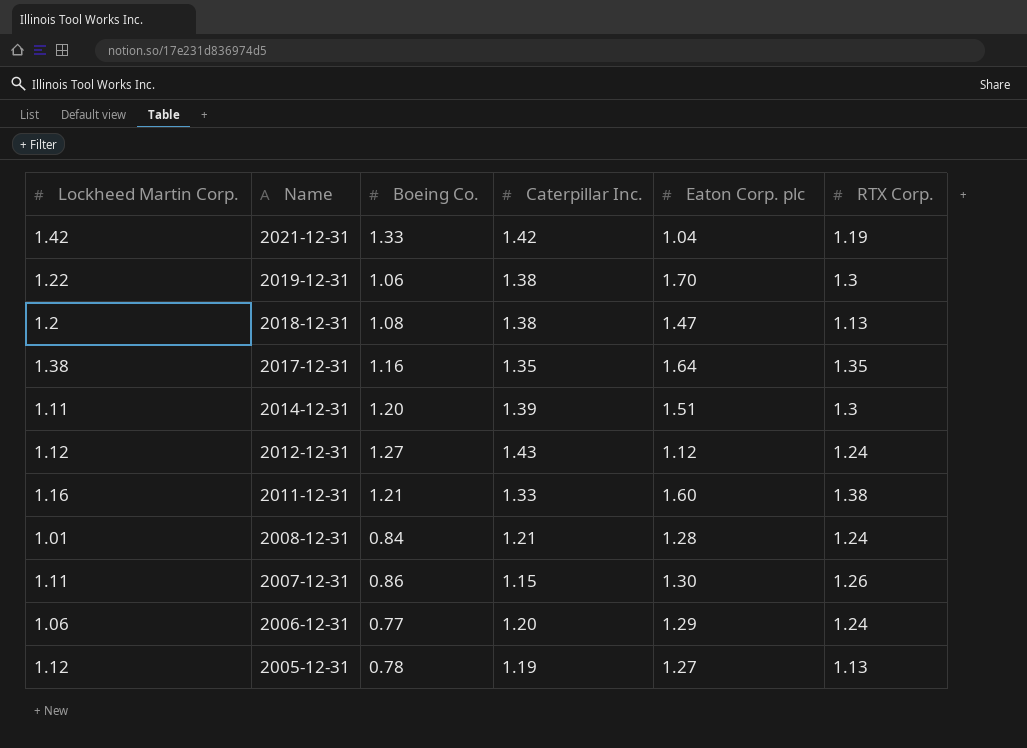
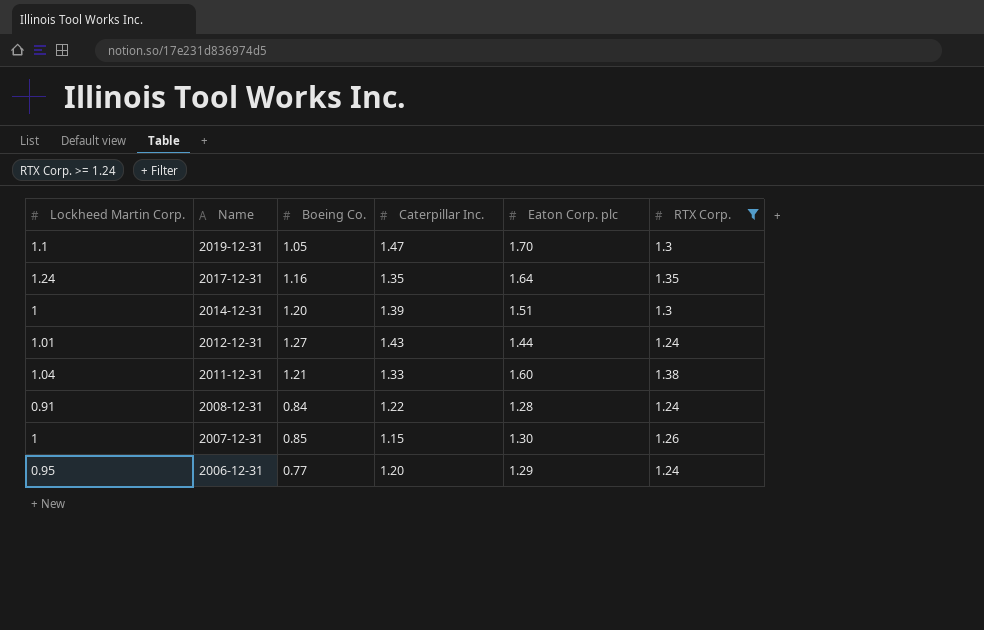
filter: none -> RTX Corp. >= 1.24
2019-12-31 | Lockheed Martin Corp.: 1.22 -> 1.1
2019-12-31 | Boeing Co.: 1.06 -> 1.05
2019-12-31 | Caterpillar Inc.: 1.38 -> 1.47
2017-12-31 | Lockheed Martin Corp.: 1.38 -> 1.24
2014-12-31 | Lockheed Martin Corp.: 1.11 -> 1
2012-12-31 | Lockheed Martin Corp.: 1.12 -> 1.01
2012-12-31 | Eaton Corp. plc: 1.12 -> 1.44
2011-12-31 | Lockheed Martin Corp.: 1.16 -> 1.04
2008-12-31 | Lockheed Martin Corp.: 1.01 -> 0.91
2008-12-31 | Caterpillar Inc.: 1.21 -> 1.22
2007-12-31 | Lockheed Martin Corp.: 1.11 -> 1
2007-12-31 | Boeing Co.: 0.86 -> 0.85
2006-12-31 | Lockheed Martin Corp.: 1.06 -> 0.95

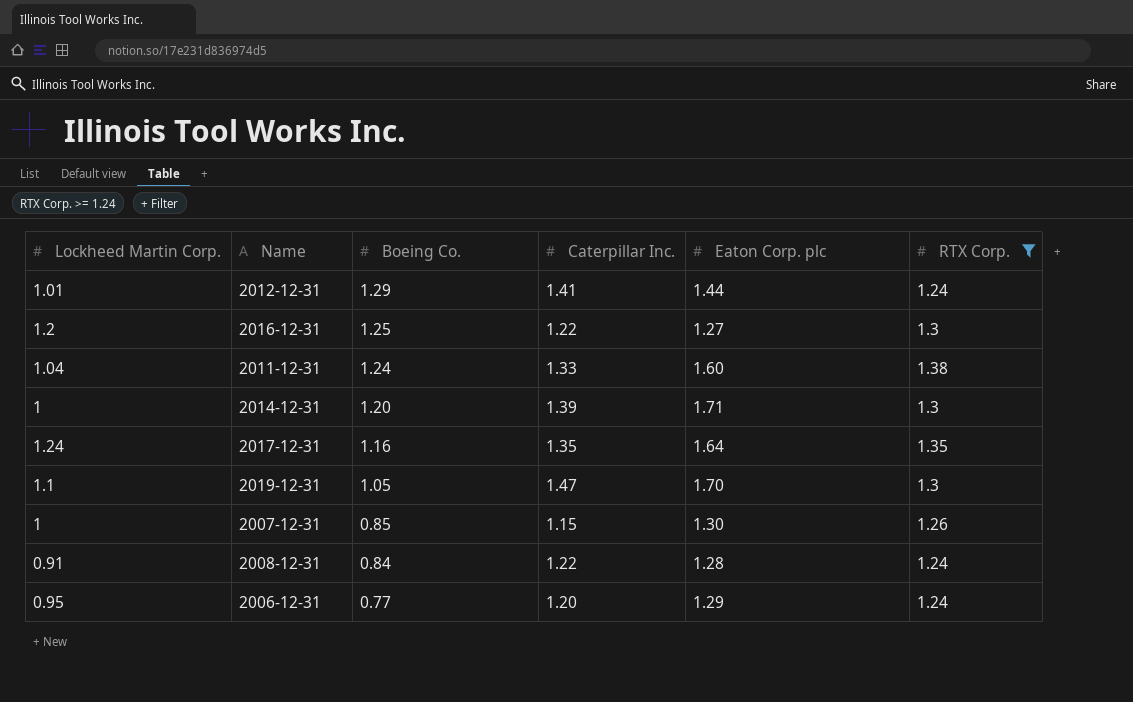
row order: Name descending -> Boeing Co. descending
2012-12-31 | Boeing Co.: 1.27 -> 1.29
2012-12-31 | Caterpillar Inc.: 1.43 -> 1.41
row 2016-12-31: none -> 1.2 | 1.25 | 1.22 | 1.27 | 1.3
2011-12-31 | Boeing Co.: 1.21 -> 1.24
2014-12-31 | Eaton Corp. plc: 1.51 -> 1.71

